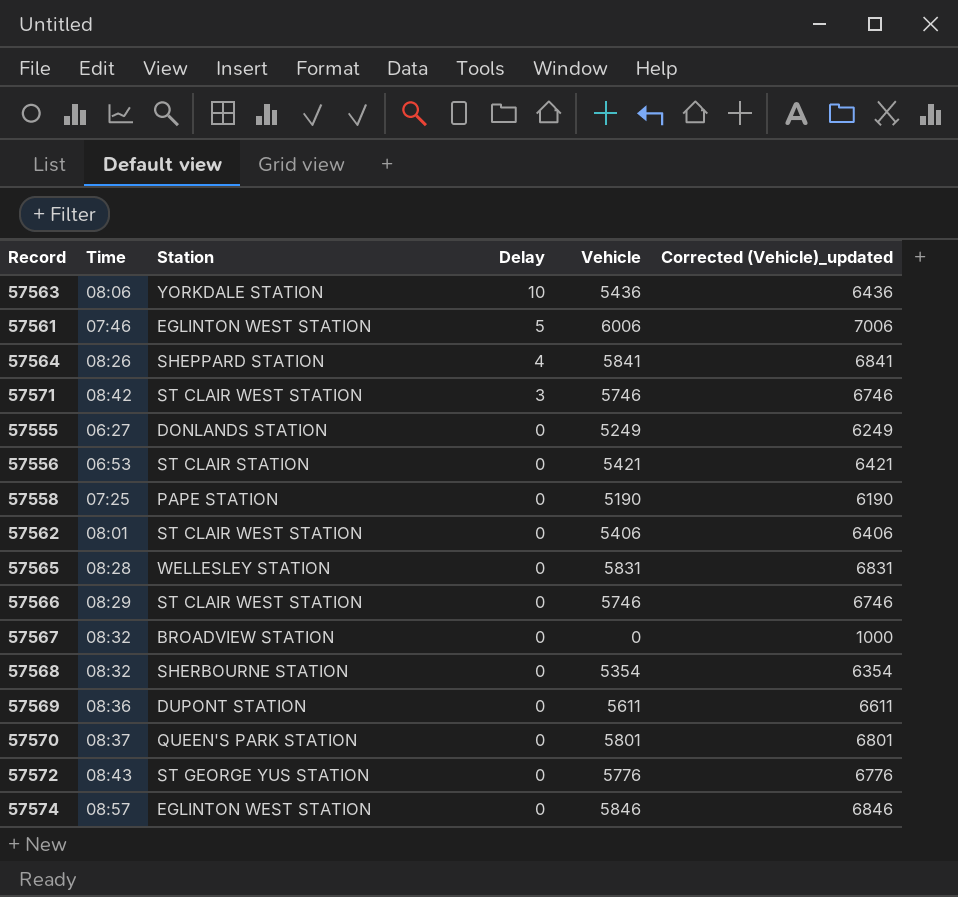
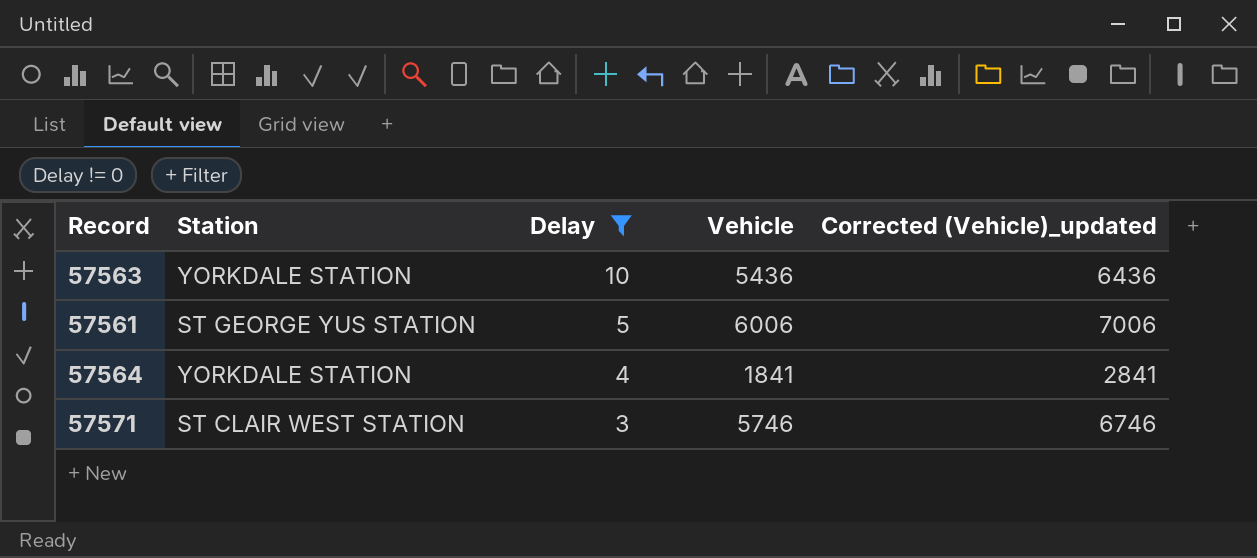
filter: none -> Delay != 0
column Time | position: 2 -> none
57561 | Station: EGLINTON WEST STATION -> ST GEORGE YUS STATION
57564 | Station: SHEPPARD STATION -> YORKDALE STATION
57564 | Vehicle: 5841 -> 1841
57564 | Corrected (Vehicle)_updated: 6841 -> 2841

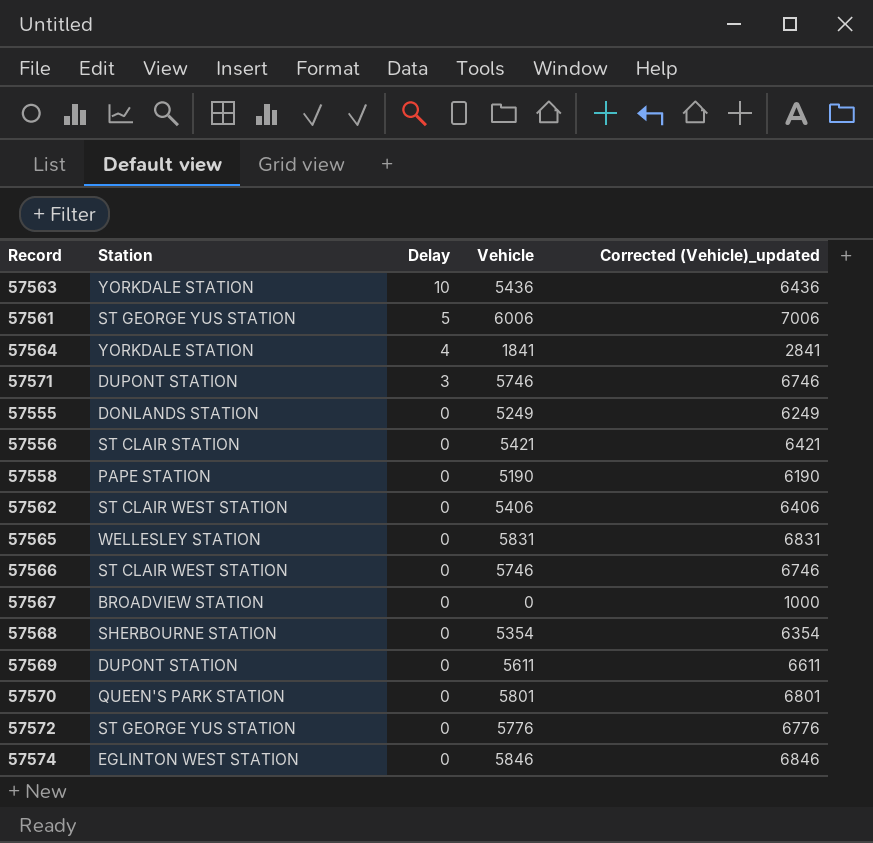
filter: Delay != 0 -> none
57571 | Station: ST CLAIR WEST STATION -> DUPONT STATION

